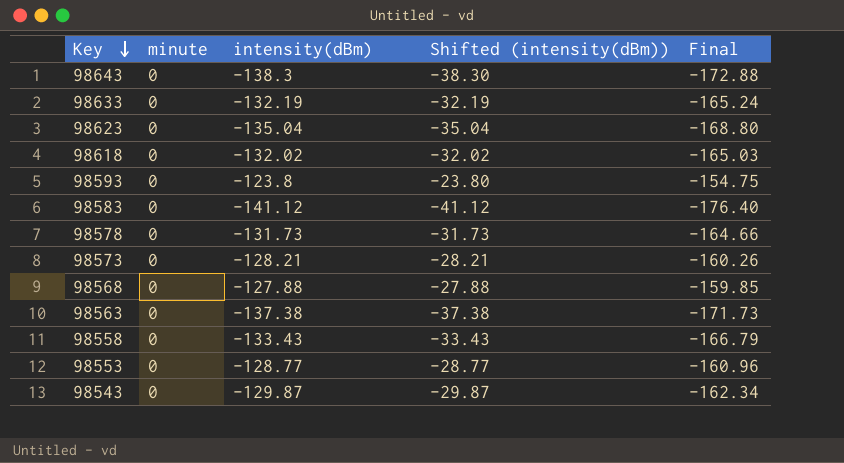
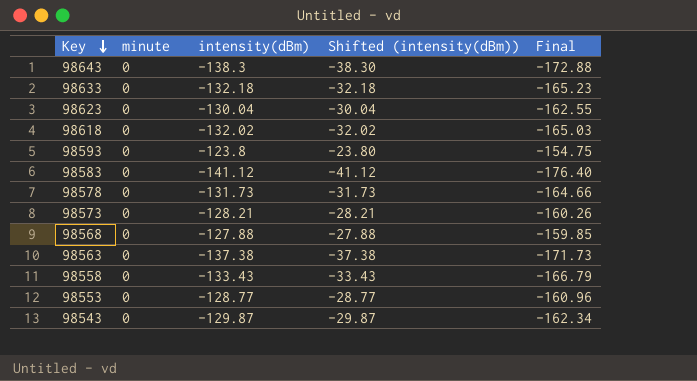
98633 | intensity(dBm): -132.19 -> -132.18
98633 | Shifted (intensity(dBm)): -32.19 -> -32.18
98633 | Final: -165.24 -> -165.23
98623 | intensity(dBm): -135.04 -> -130.04
98623 | Shifted (intensity(dBm)): -35.04 -> -30.04
98623 | Final: -168.80 -> -162.55

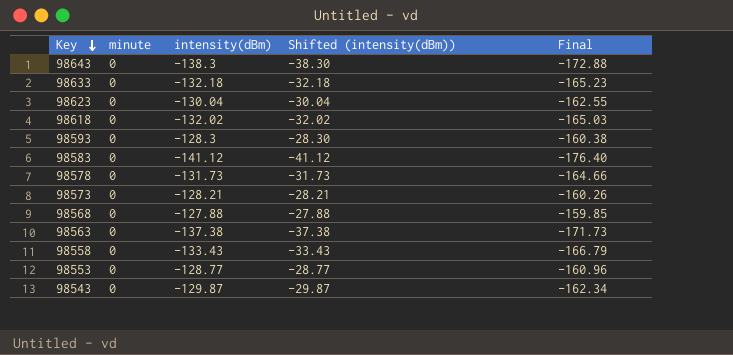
98593 | intensity(dBm): -123.8 -> -128.3
98593 | Shifted (intensity(dBm)): -23.80 -> -28.30
98593 | Final: -154.75 -> -160.38

